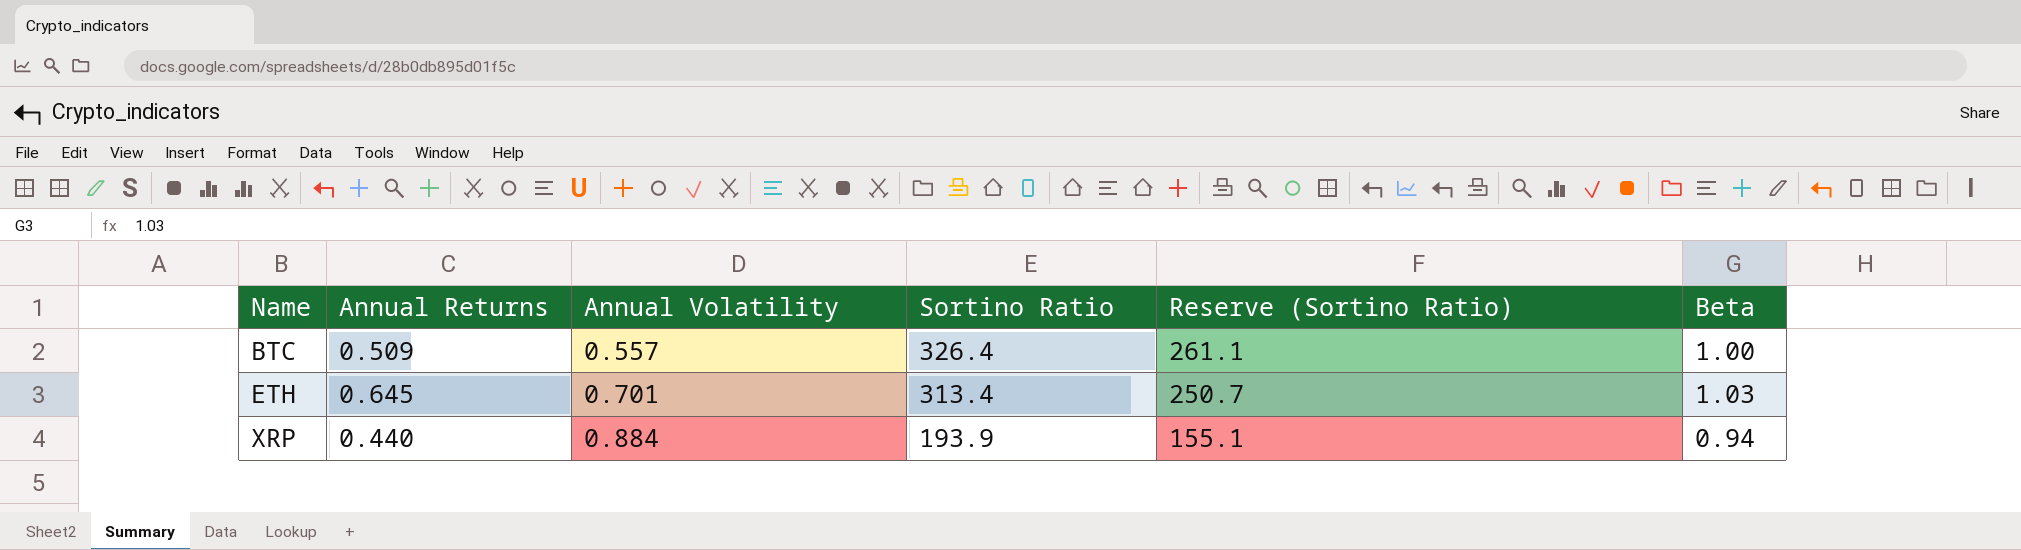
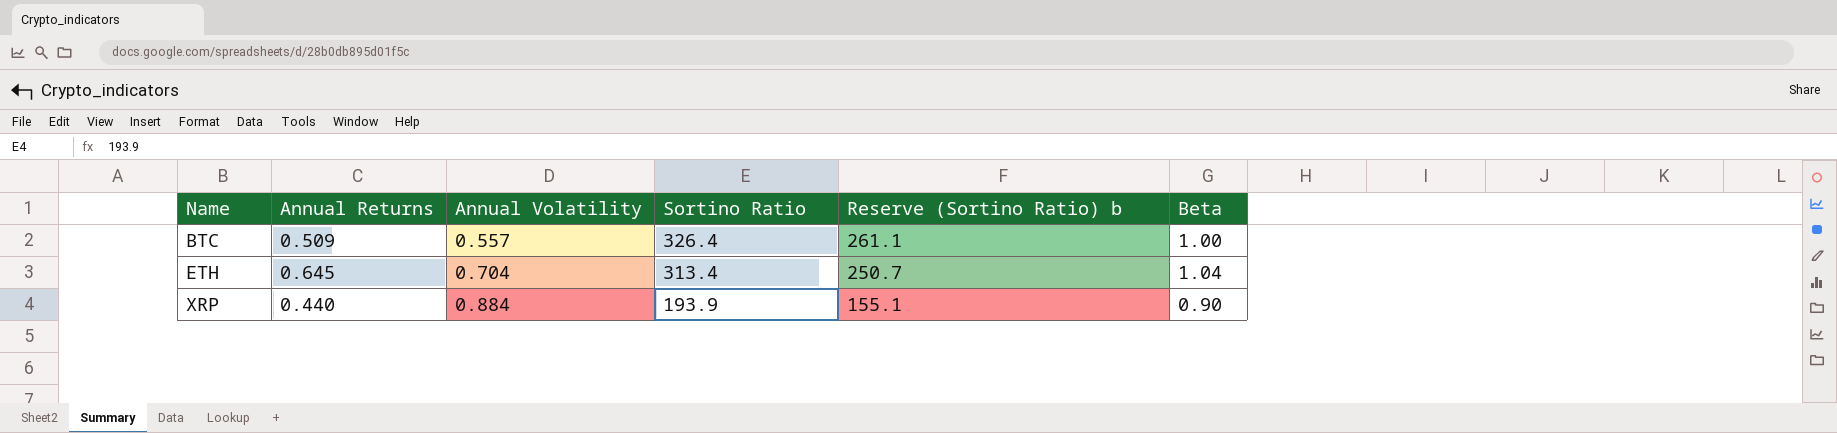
column name: Reserve (Sortino Ratio) -> Reserve (Sortino Ratio) b
ETH | Annual Volatility: 0.701 -> 0.704
ETH | Beta: 1.03 -> 1.04
XRP | Beta: 0.94 -> 0.90

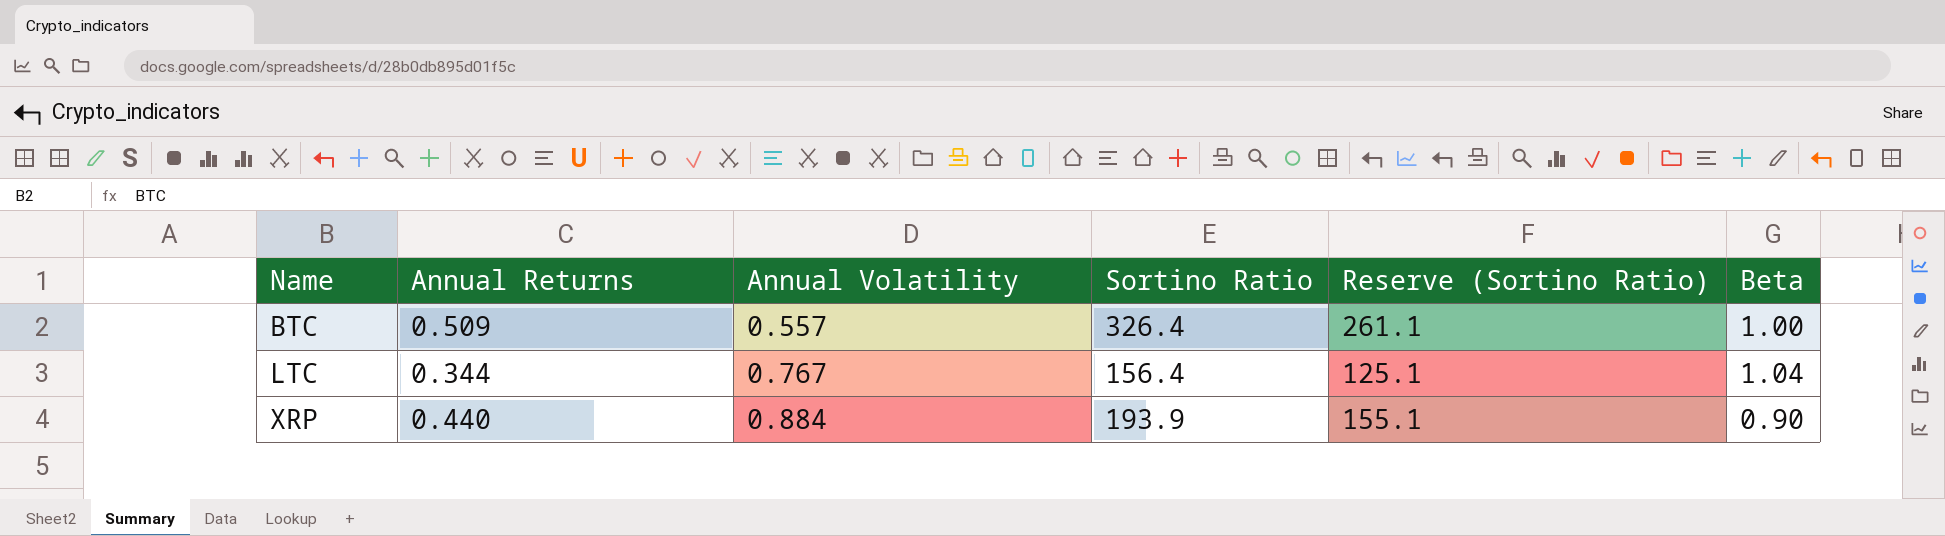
column name: Reserve (Sortino Ratio) b -> Reserve (Sortino Ratio)
row ETH: 0.645 | 0.704 | 313.4 | 250.7 | 1.04 -> none
row LTC: none -> 0.344 | 0.767 | 156.4 | 125.1 | 1.04

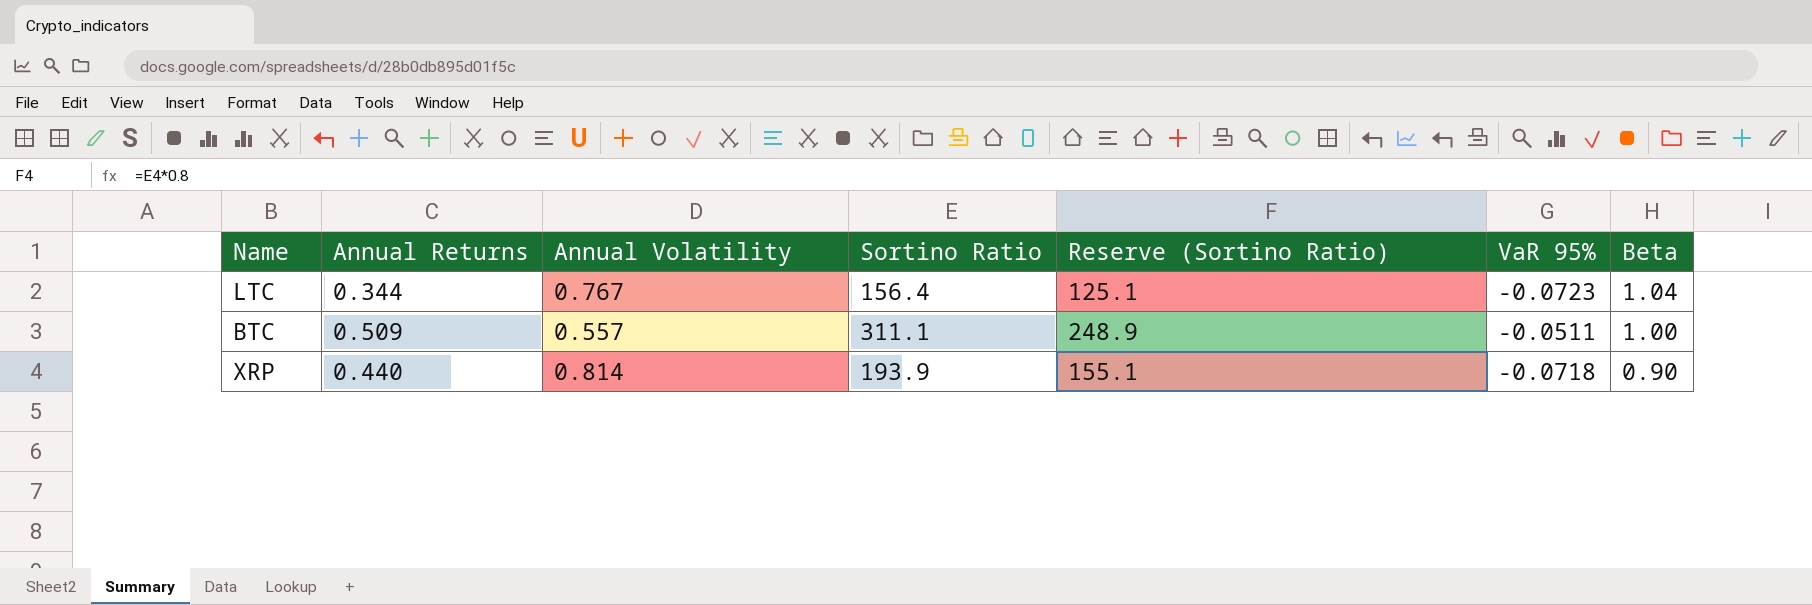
row order: Name ascending -> Beta descending
column VaR 95% | position: none -> 6
BTC | Sortino Ratio: 326.4 -> 311.1
BTC | Reserve (Sortino Ratio): 261.1 -> 248.9
XRP | Annual Volatility: 0.884 -> 0.814

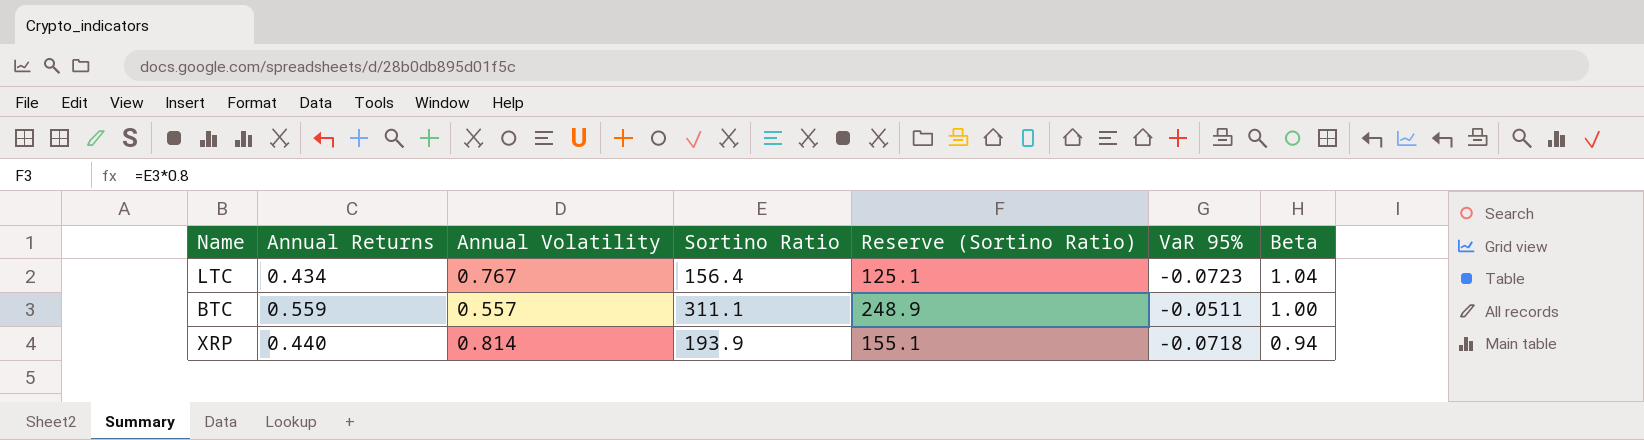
LTC | Annual Returns: 0.344 -> 0.434
BTC | Annual Returns: 0.509 -> 0.559
XRP | Beta: 0.90 -> 0.94

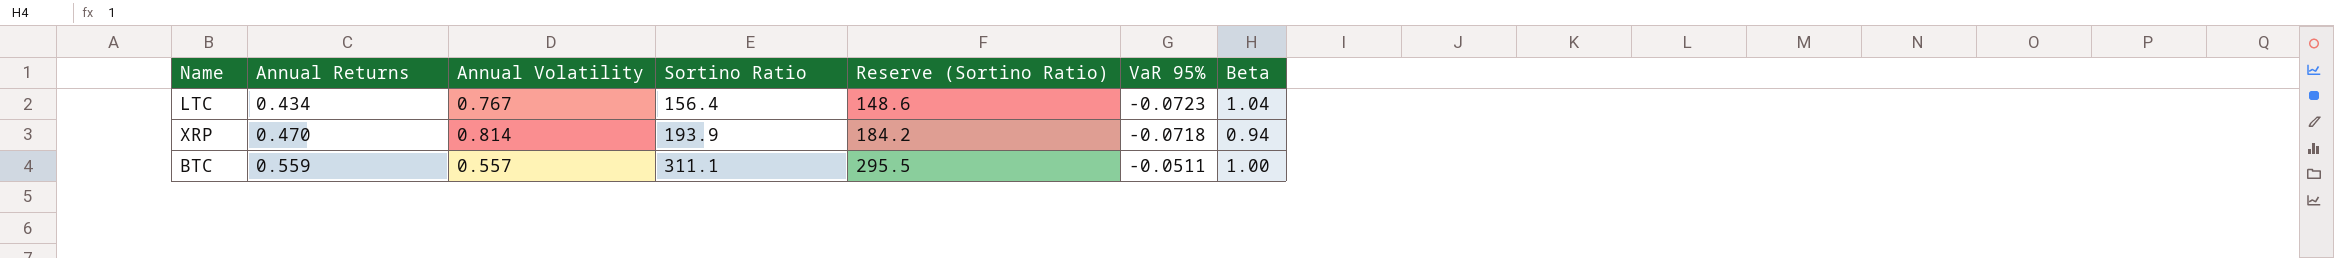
row order: Beta descending -> Annual Returns ascending
column Reserve (Sortino Ratio) | formula: [Sortino Ratio] * 0.8 -> [Sortino Ratio] * 0.95
XRP | Annual Returns: 0.440 -> 0.470

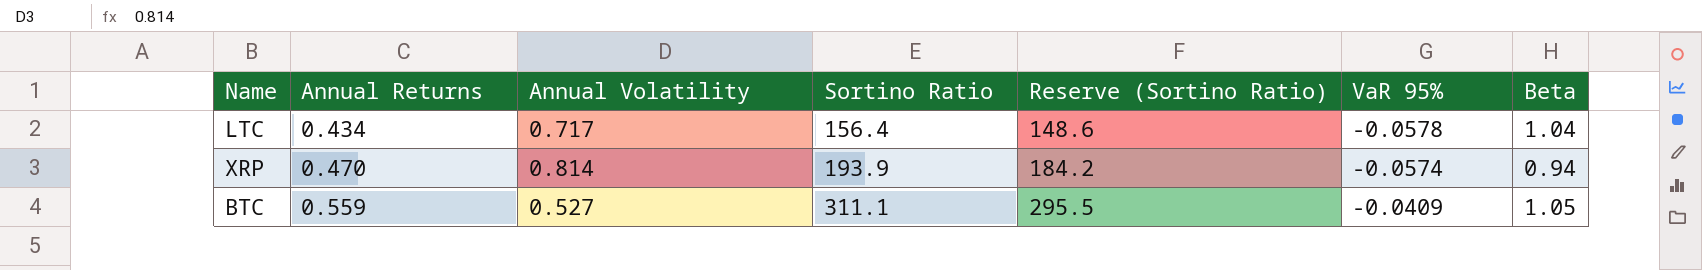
LTC | Annual Volatility: 0.767 -> 0.717
LTC | VaR 95%: -0.0723 -> -0.0578
XRP | VaR 95%: -0.0718 -> -0.0574
BTC | Annual Volatility: 0.557 -> 0.527
BTC | VaR 95%: -0.0511 -> -0.0409
BTC | Beta: 1.00 -> 1.05

